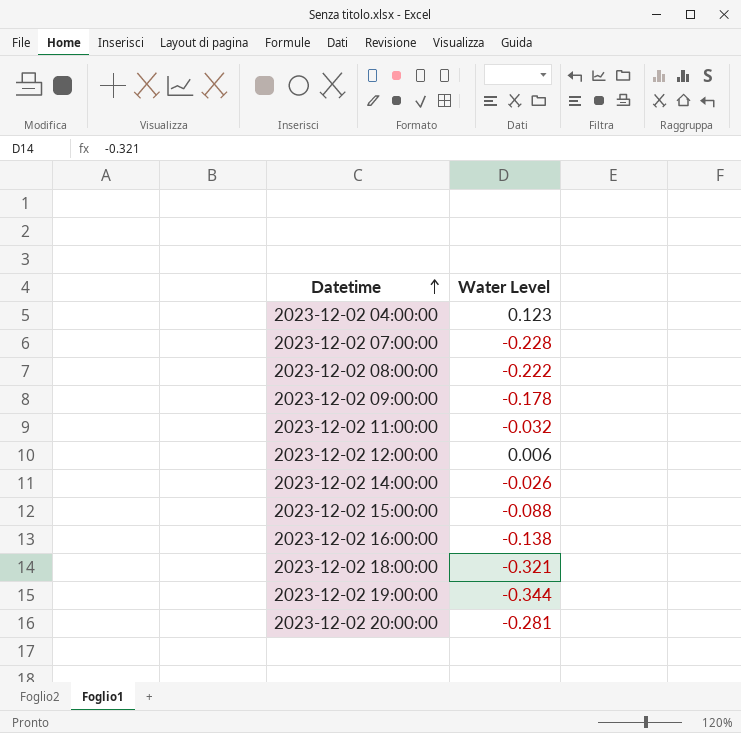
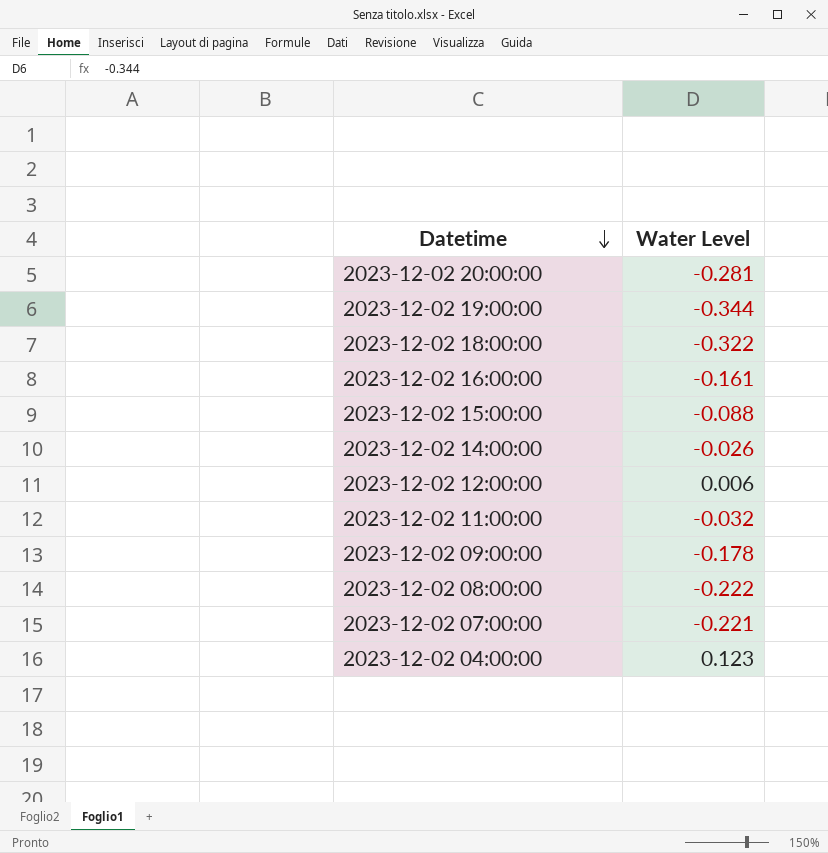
row order: Datetime ascending -> Datetime descending
2023-12-02 18:00:00 | Water Level: -0.321 -> -0.322
2023-12-02 16:00:00 | Water Level: -0.138 -> -0.161
2023-12-02 07:00:00 | Water Level: -0.228 -> -0.221

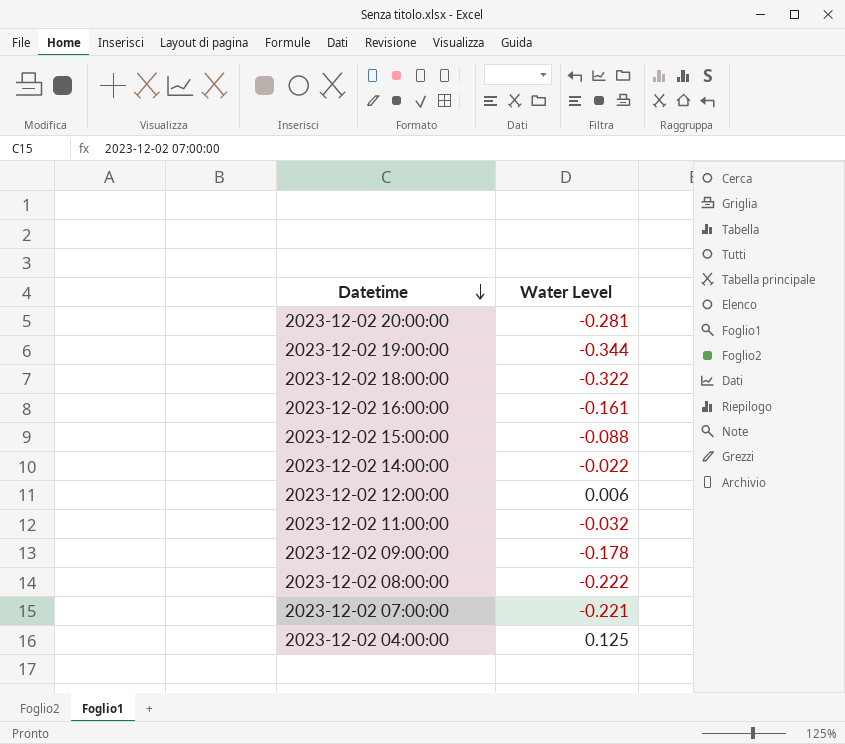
2023-12-02 14:00:00 | Water Level: -0.026 -> -0.022
2023-12-02 04:00:00 | Water Level: 0.123 -> 0.125

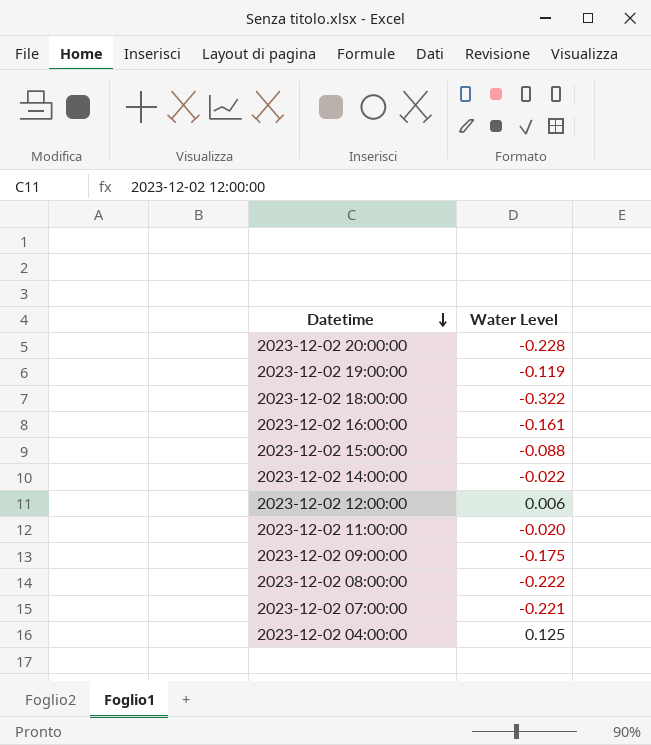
2023-12-02 20:00:00 | Water Level: -0.281 -> -0.228
2023-12-02 19:00:00 | Water Level: -0.344 -> -0.119
2023-12-02 11:00:00 | Water Level: -0.032 -> -0.020
2023-12-02 09:00:00 | Water Level: -0.178 -> -0.175

